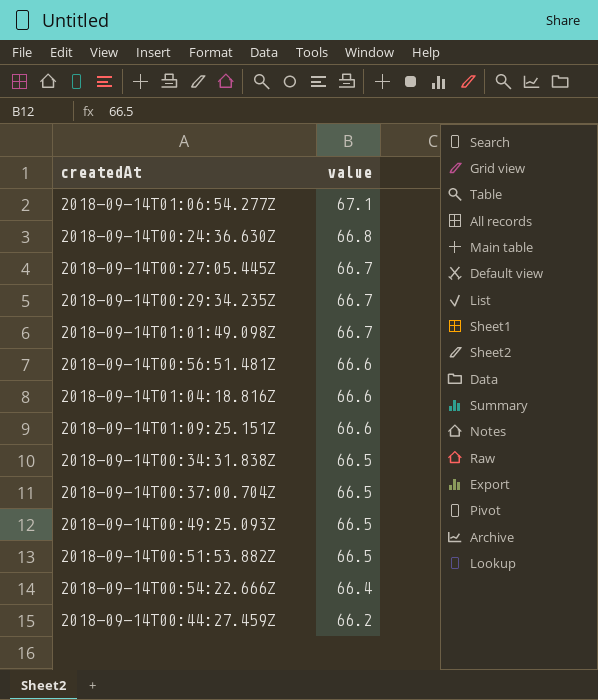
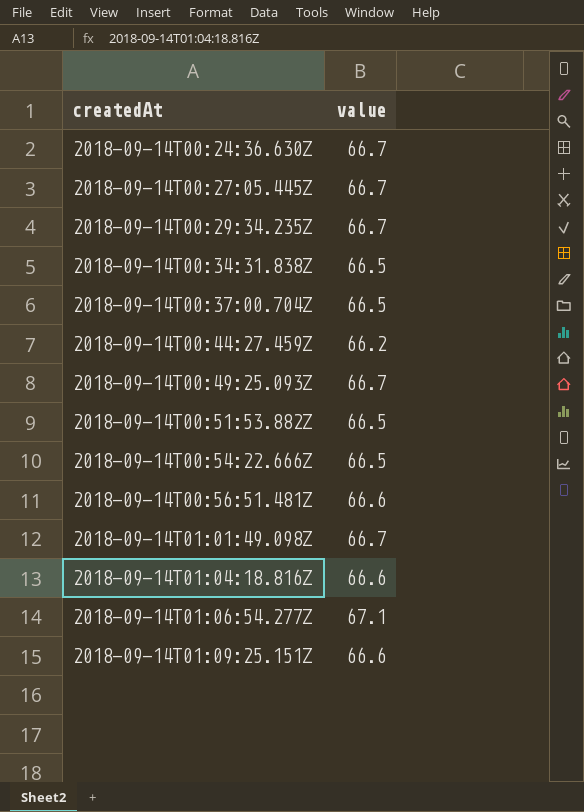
row order: value descending -> createdAt ascending
2018-09-14T00:24:36.630Z | value: 66.8 -> 66.7
2018-09-14T00:49:25.093Z | value: 66.5 -> 66.7
2018-09-14T00:54:22.666Z | value: 66.4 -> 66.5

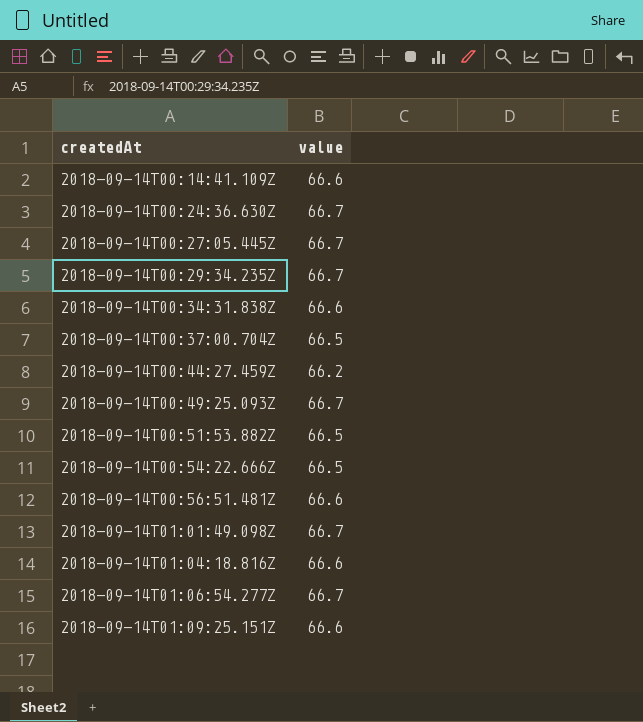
row 2018-09-14T00:14:41.109Z: none -> 66.6
2018-09-14T00:34:31.838Z | value: 66.5 -> 66.6
2018-09-14T01:06:54.277Z | value: 67.1 -> 66.7

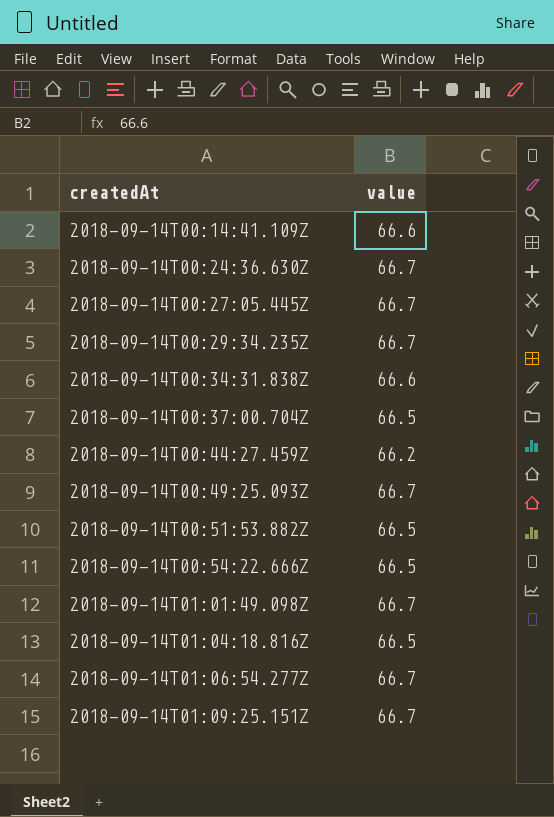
row 2018-09-14T00:56:51.481Z: 66.6 -> none
2018-09-14T01:04:18.816Z | value: 66.6 -> 66.5
2018-09-14T01:09:25.151Z | value: 66.6 -> 66.7

